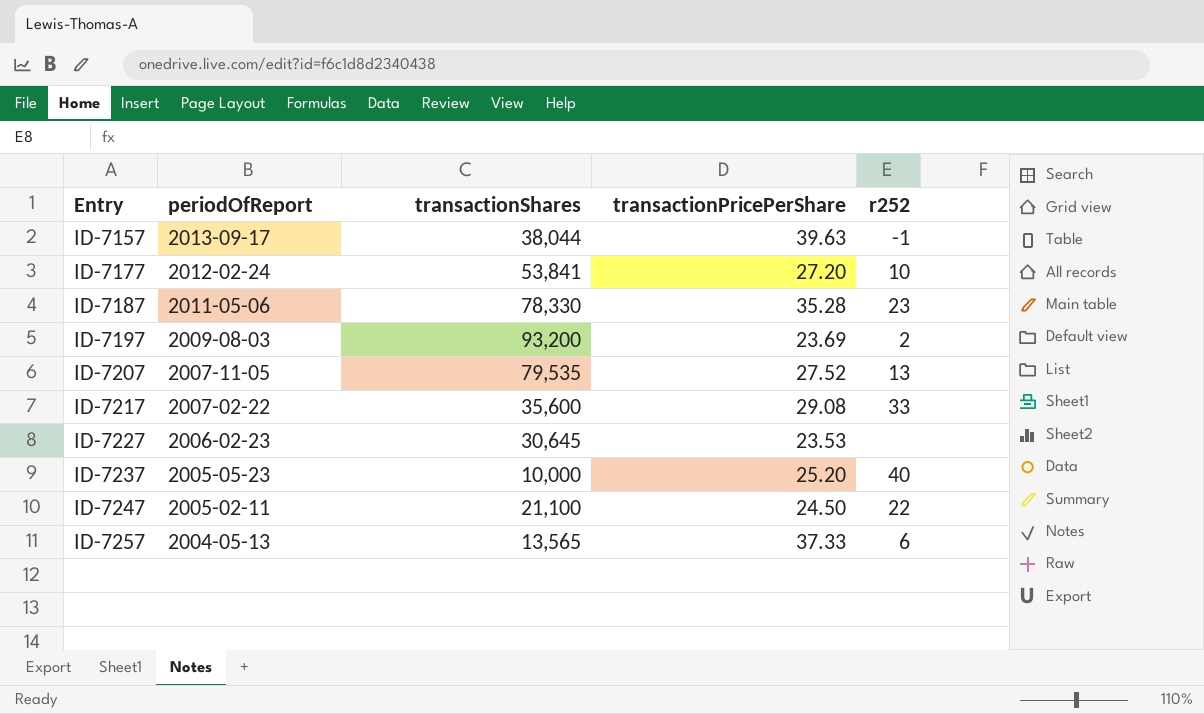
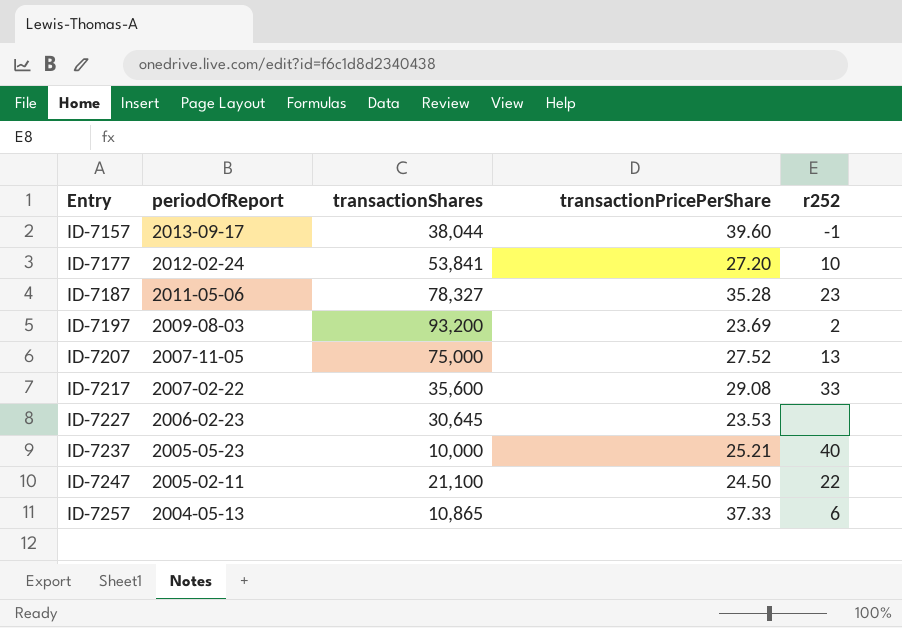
ID-7157 | transactionPricePerShare: 39.63 -> 39.60
ID-7187 | transactionShares: 78,330 -> 78,327
ID-7207 | transactionShares: 79,535 -> 75,000
ID-7237 | transactionPricePerShare: 25.20 -> 25.21
ID-7257 | transactionShares: 13,565 -> 10,865

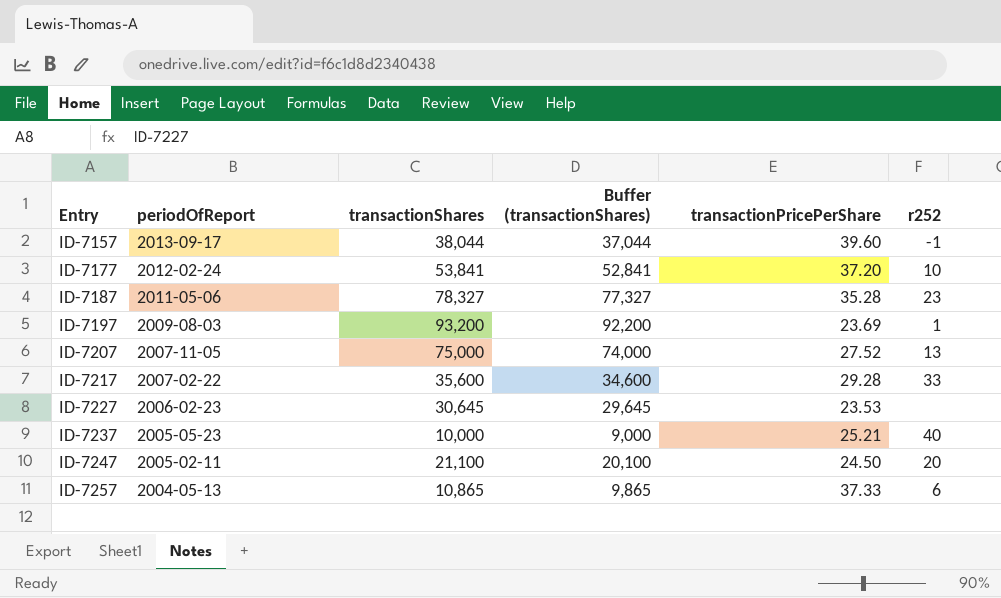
column Buffer (transactionShares) | formula: none -> [transactionShares] - 1000
ID-7177 | transactionPricePerShare: 27.20 -> 37.20
ID-7197 | r252: 2 -> 1
ID-7217 | transactionPricePerShare: 29.08 -> 29.28
ID-7247 | r252: 22 -> 20

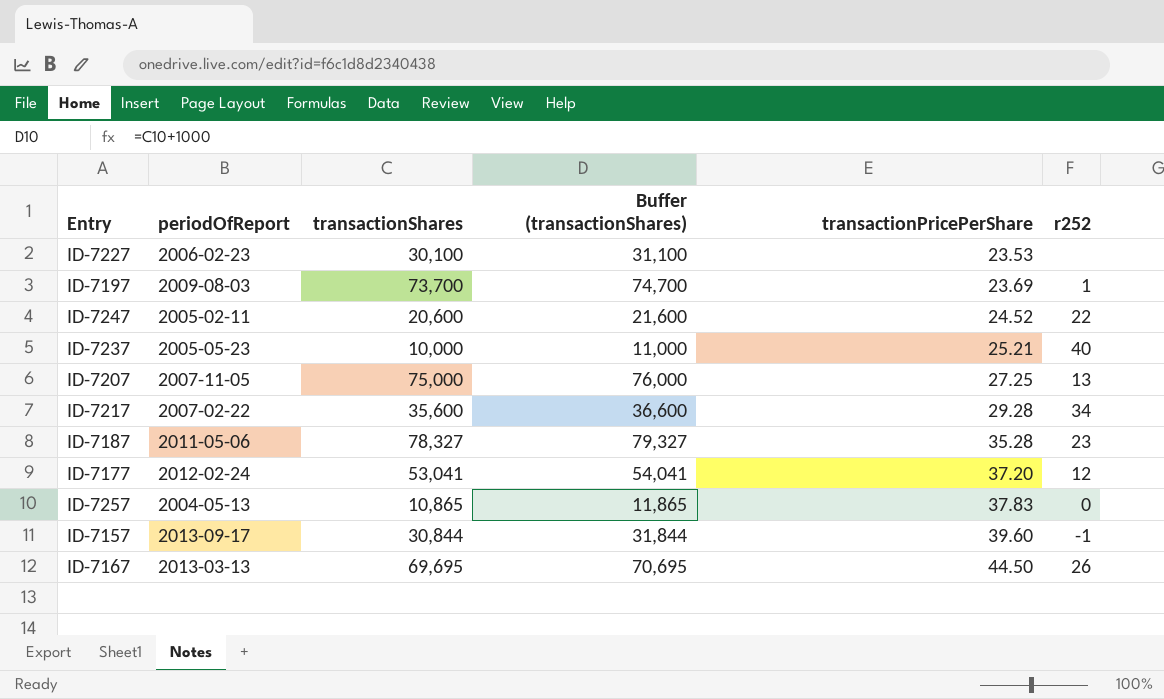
row order: Entry ascending -> transactionPricePerShare ascending
column Buffer (transactionShares) | formula: [transactionShares] - 1000 -> [transactionShares] + 1000
ID-7227 | transactionShares: 30,645 -> 30,100
ID-7197 | transactionShares: 93,200 -> 73,700
ID-7247 | transactionShares: 21,100 -> 20,600
ID-7247 | transactionPricePerShare: 24.50 -> 24.52
ID-7247 | r252: 20 -> 22
ID-7207 | transactionPricePerShare: 27.52 -> 27.25
ID-7217 | r252: 33 -> 34
ID-7177 | transactionShares: 53,841 -> 53,041
ID-7177 | r252: 10 -> 12
ID-7257 | transactionPricePerShare: 37.33 -> 37.83
ID-7257 | r252: 6 -> 0
ID-7157 | transactionShares: 38,044 -> 30,844
row ID-7167: none -> 2013-03-13 | 69,695 | 70,695 | 44.50 | 26

